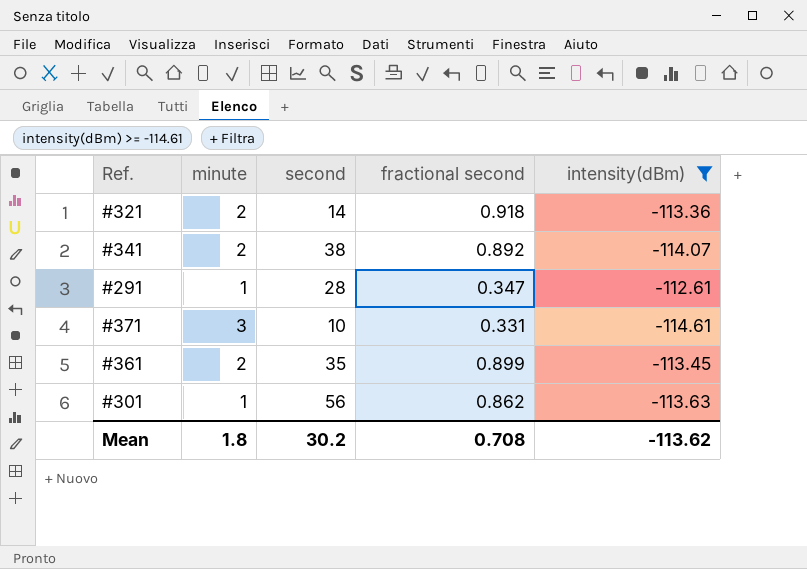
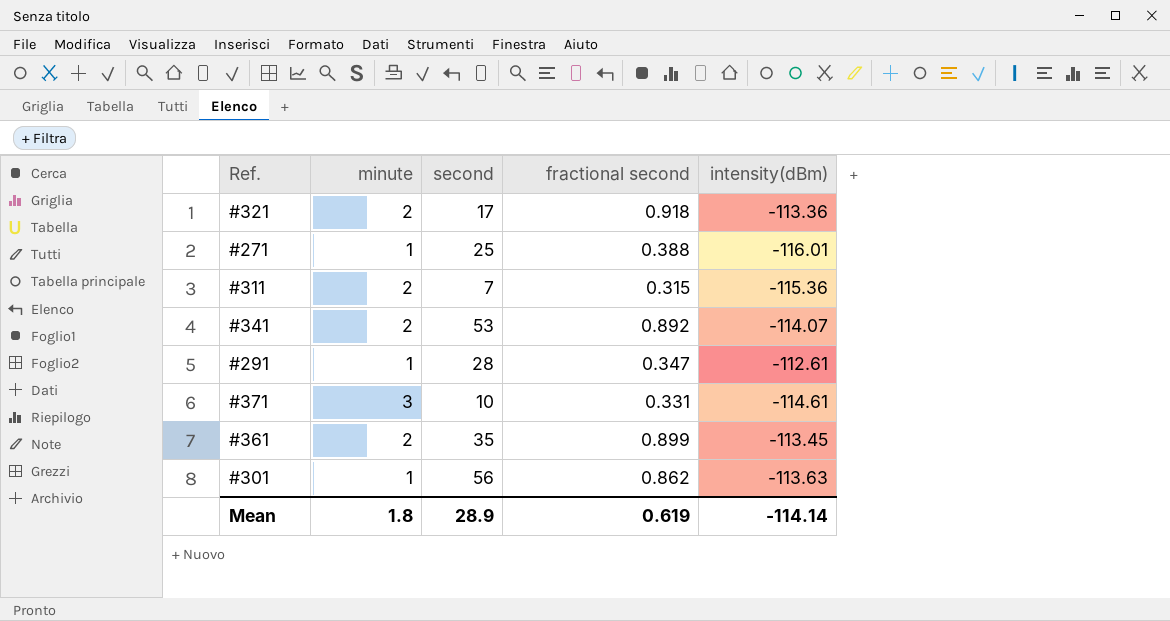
filter: intensity(dBm) >= -114.61 -> none
#321 | second: 14 -> 17
#341 | second: 38 -> 53
Mean | second: 30.2 -> 28.9
Mean | fractional second: 0.708 -> 0.619
Mean | intensity(dBm): -113.62 -> -114.14

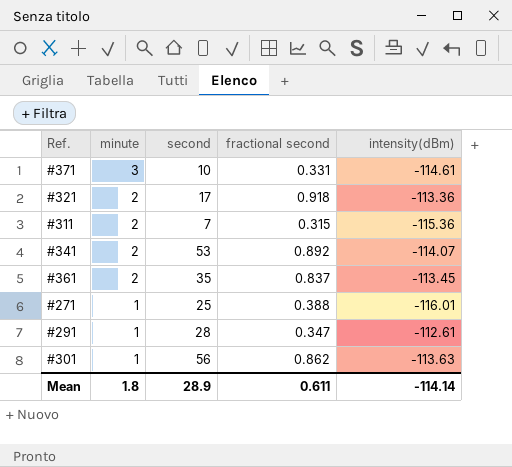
row order: none -> minute descending
#361 | fractional second: 0.899 -> 0.837
Mean | fractional second: 0.619 -> 0.611

